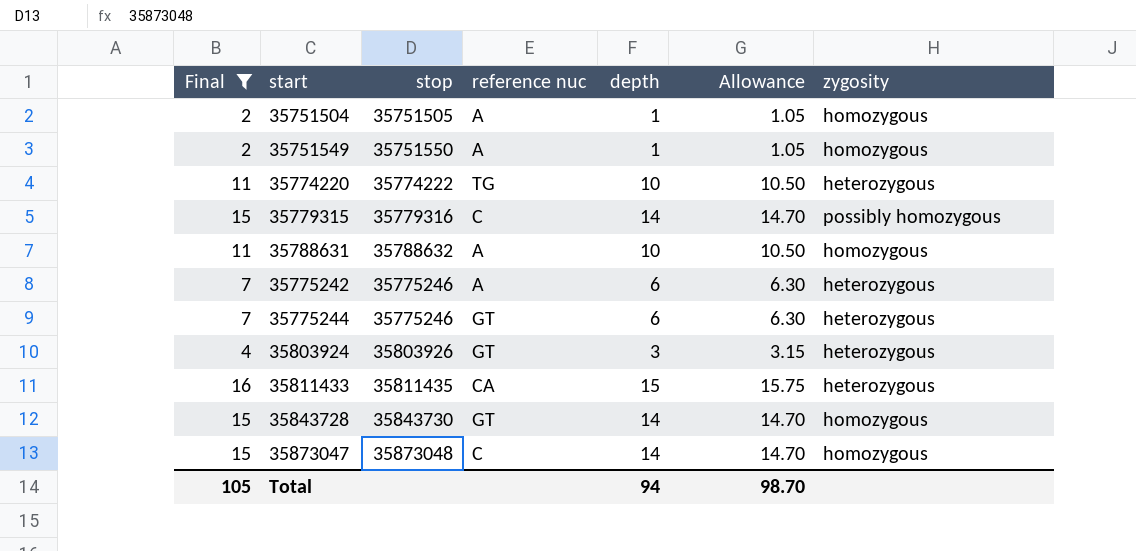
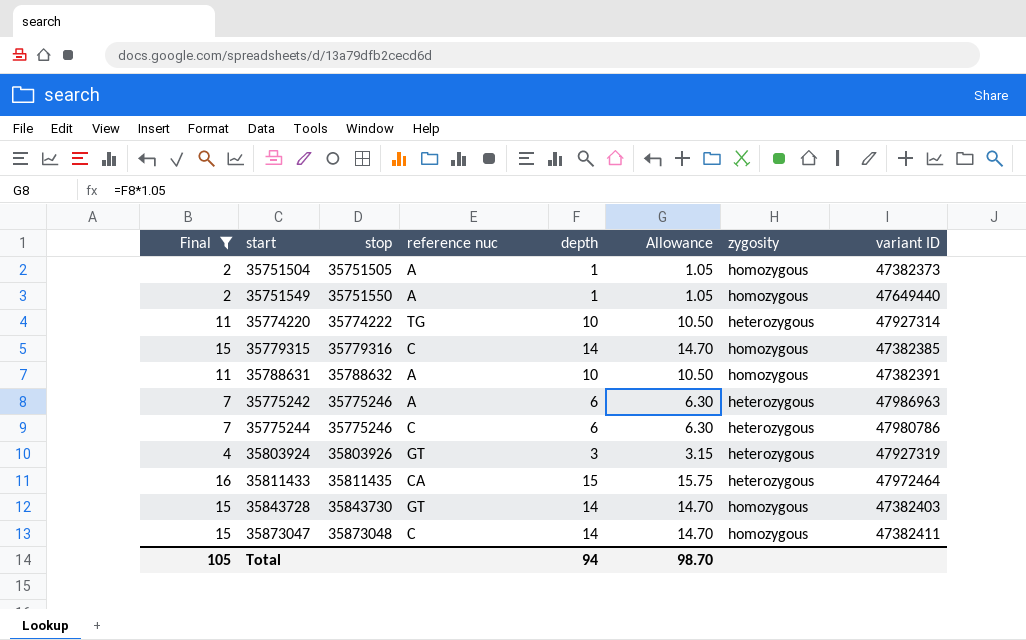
column variant ID | position: none -> 8
35779315 | zygosity: possibly homozygous -> homozygous
35775244 | reference nuc: GT -> C

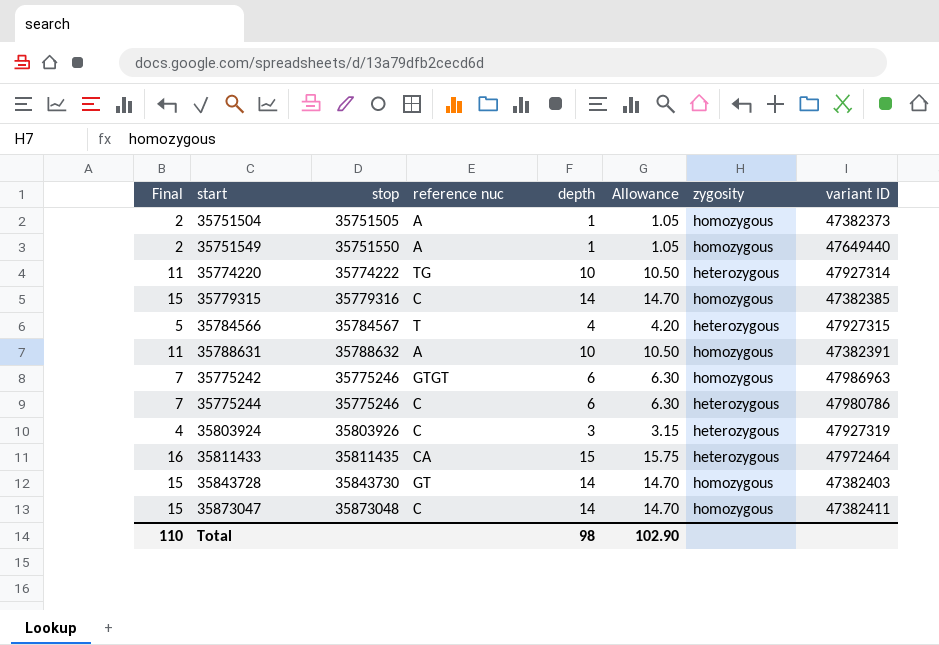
filter: Final != 5 -> none
35775242 | reference nuc: A -> GTGT
35775242 | zygosity: heterozygous -> homozygous
35803924 | reference nuc: GT -> C
Total | Final: 105 -> 110
Total | depth: 94 -> 98
Total | Allowance: 98.70 -> 102.90

